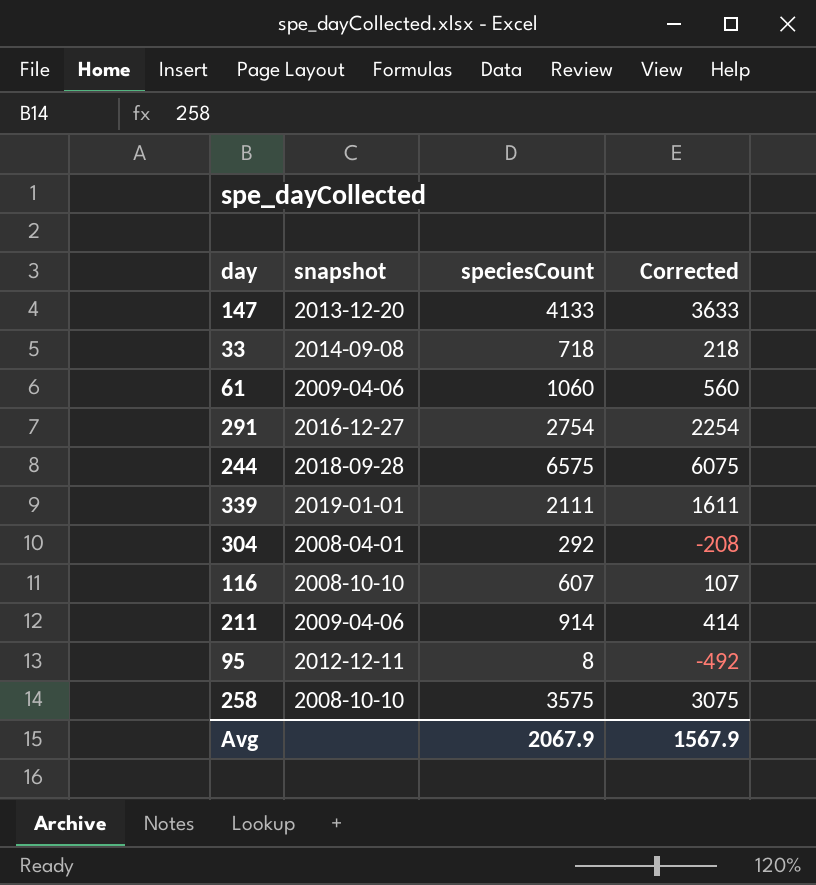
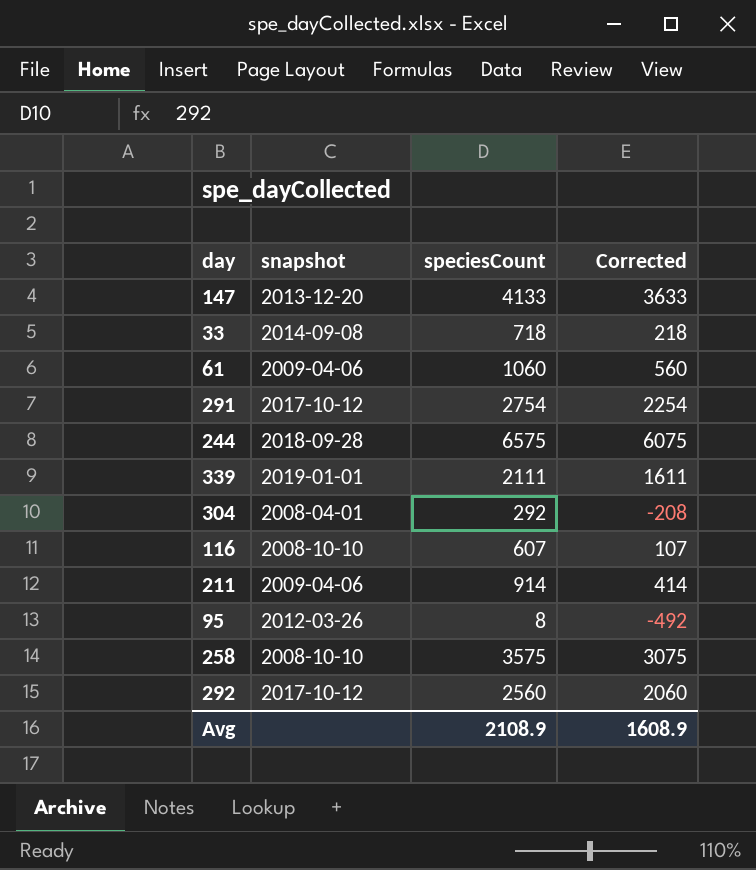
291 | snapshot: 2016-12-27 -> 2017-10-12
95 | snapshot: 2012-12-11 -> 2012-03-26
row 292: none -> 2017-10-12 | 2560 | 2060
Avg | speciesCount: 2067.9 -> 2108.9
Avg | Corrected: 1567.9 -> 1608.9

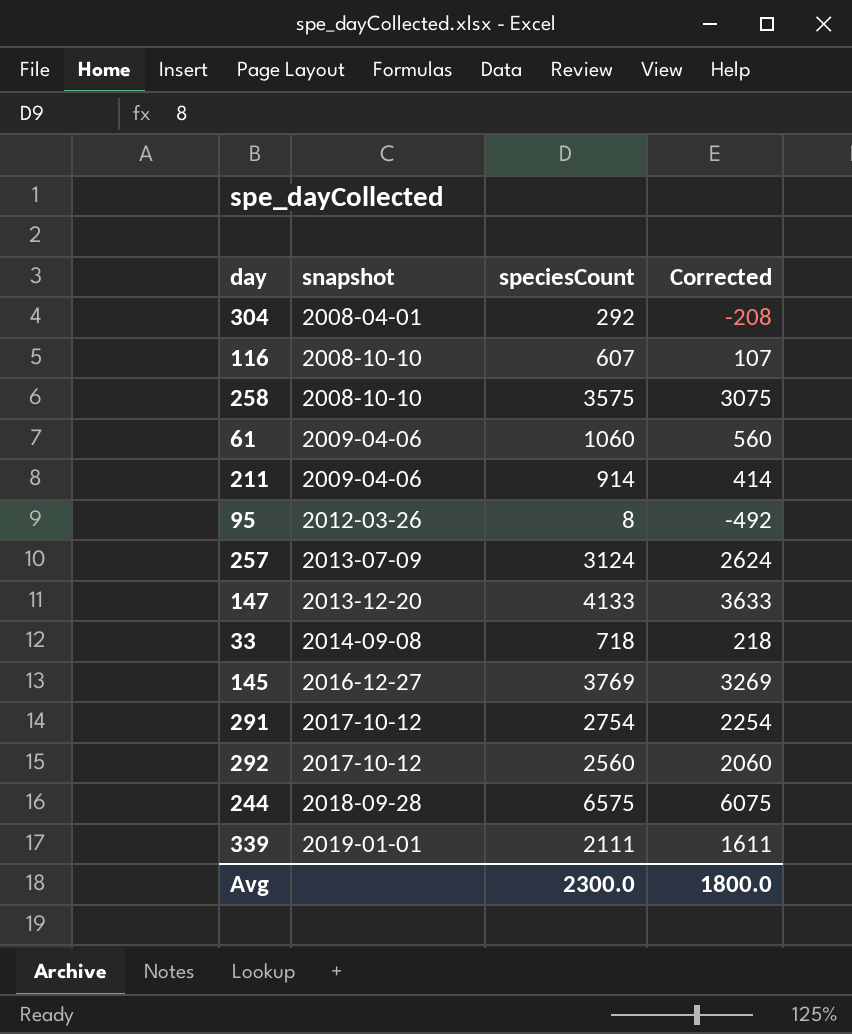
row order: none -> snapshot ascending
row 257: none -> 2013-07-09 | 3124 | 2624
row 145: none -> 2016-12-27 | 3769 | 3269
Avg | speciesCount: 2108.9 -> 2300.0
Avg | Corrected: 1608.9 -> 1800.0

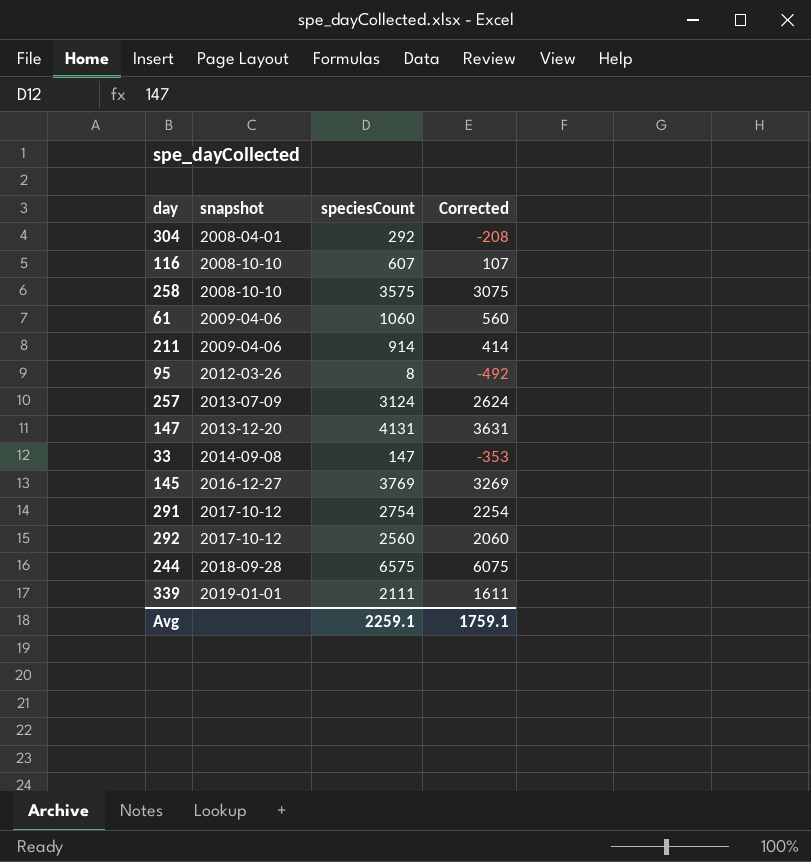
147 | speciesCount: 4133 -> 4131
147 | Corrected: 3633 -> 3631
33 | speciesCount: 718 -> 147
33 | Corrected: 218 -> -353
Avg | speciesCount: 2300.0 -> 2259.1
Avg | Corrected: 1800.0 -> 1759.1

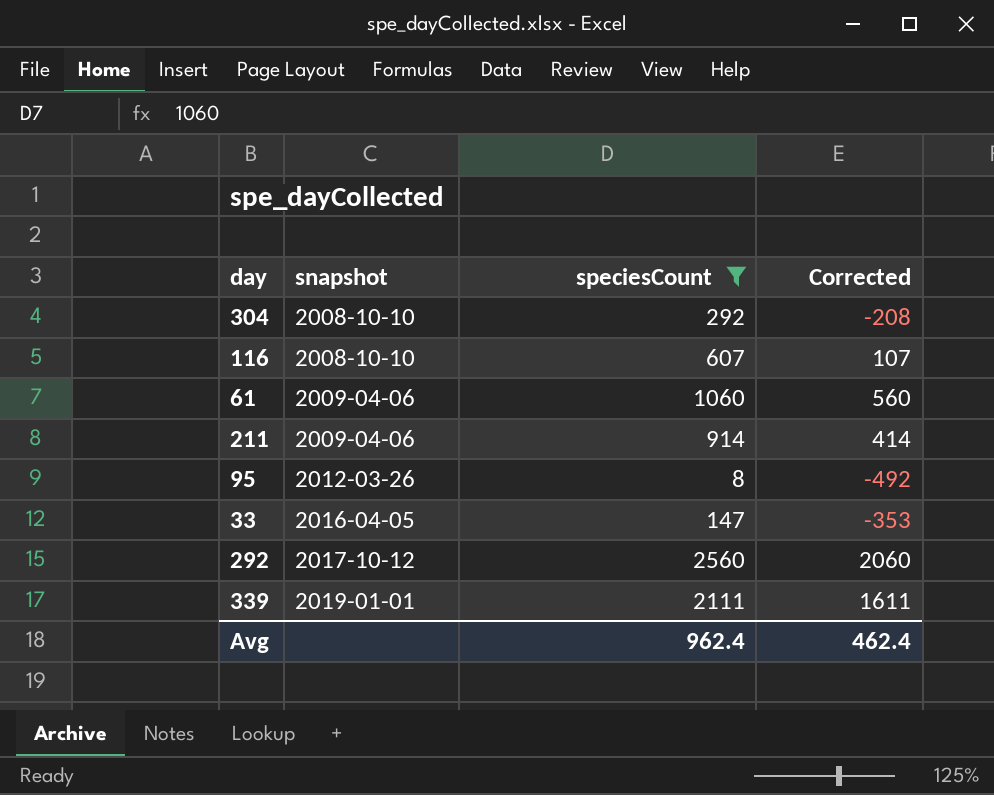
filter: none -> speciesCount <= 2560
304 | snapshot: 2008-04-01 -> 2008-10-10
33 | snapshot: 2014-09-08 -> 2016-04-05
Avg | speciesCount: 2259.1 -> 962.4
Avg | Corrected: 1759.1 -> 462.4

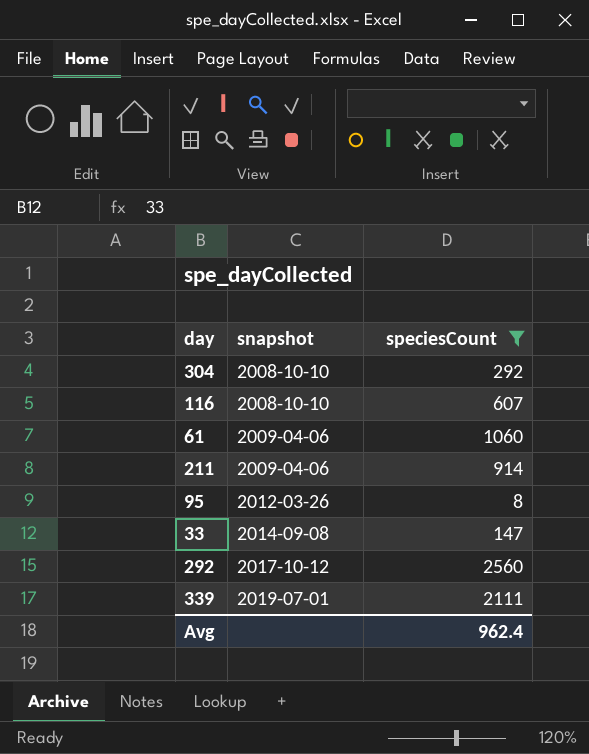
column Corrected | formula: [speciesCount] - 500 -> none
33 | snapshot: 2016-04-05 -> 2014-09-08
339 | snapshot: 2019-01-01 -> 2019-07-01

